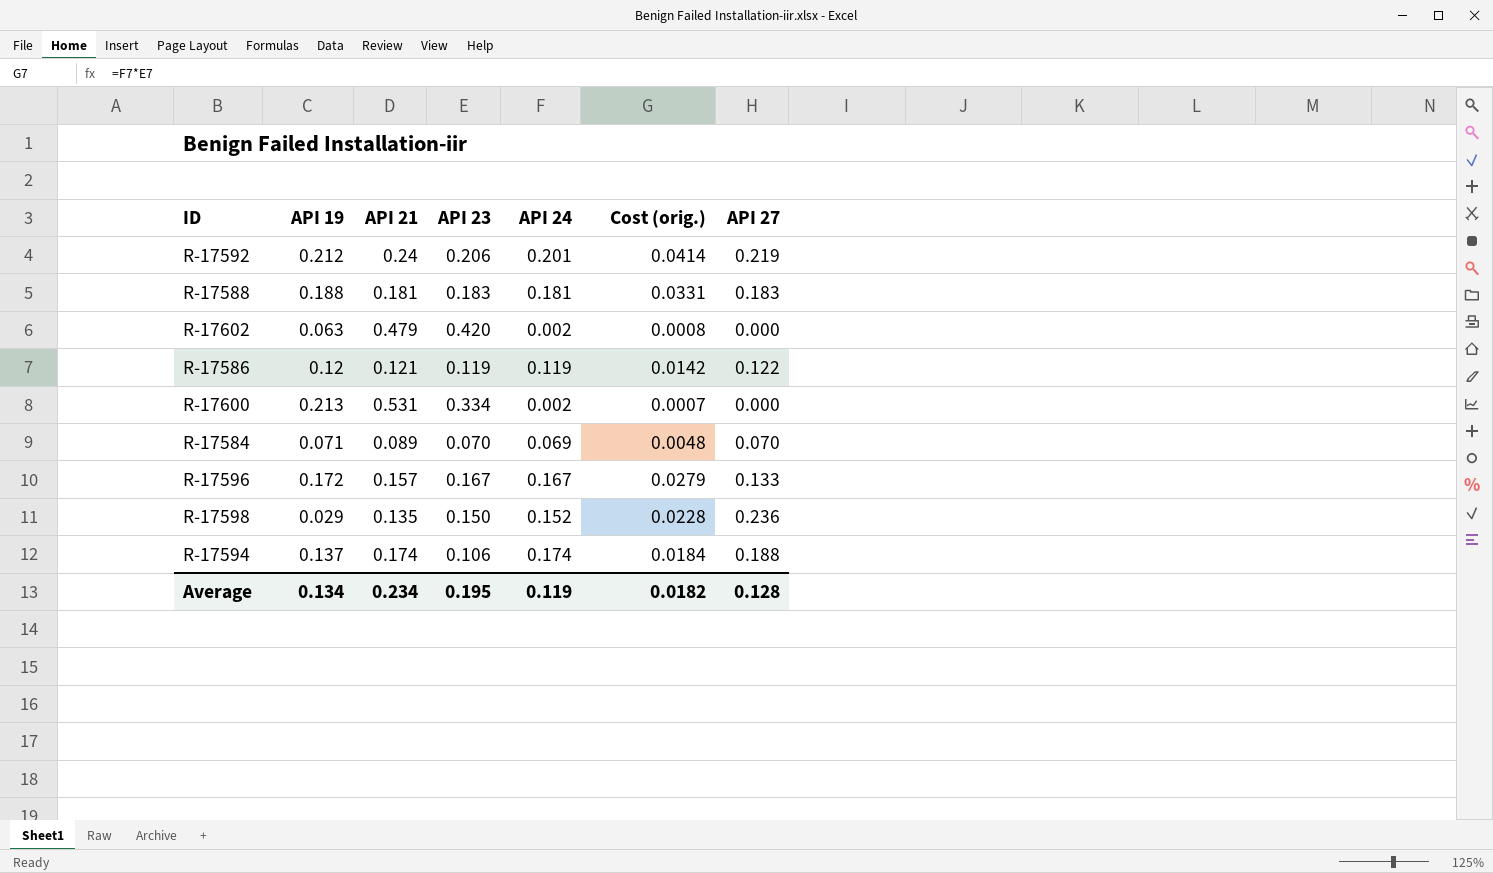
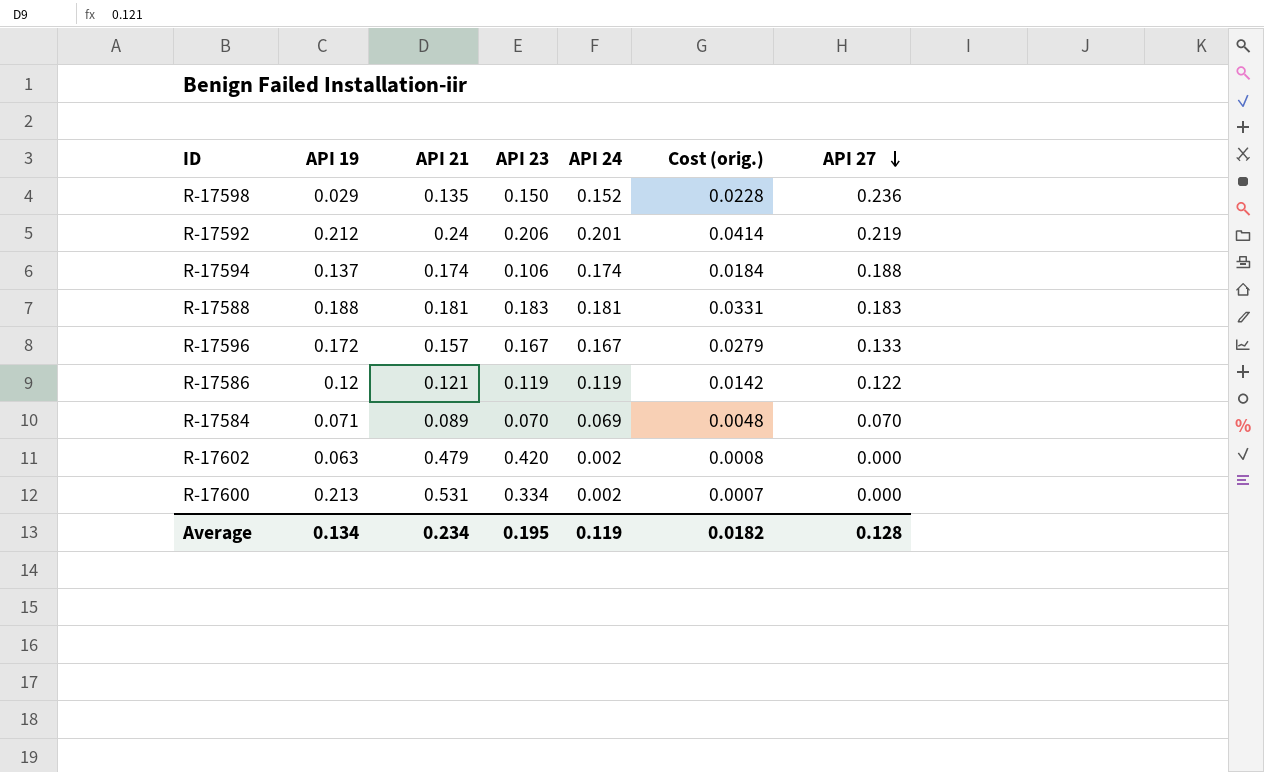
row order: none -> API 27 descending

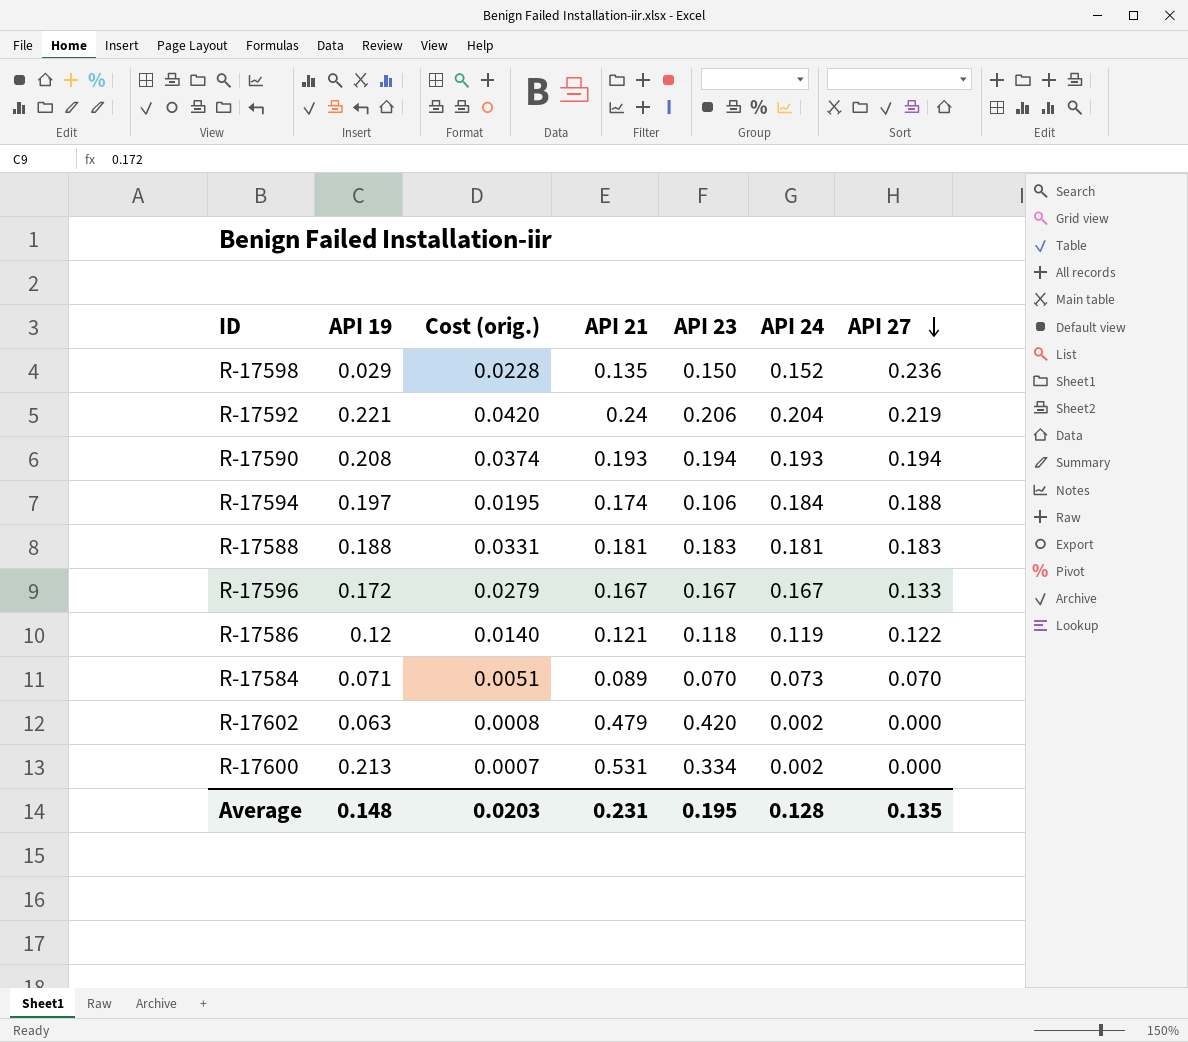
column Cost (orig.) | position: 6 -> 3
R-17592 | API 19: 0.212 -> 0.221
R-17592 | Cost (orig.): 0.0414 -> 0.0420
R-17592 | API 24: 0.201 -> 0.204
row R-17590: none -> 0.208 | 0.0374 | 0.193 | 0.194 | 0.193 | 0.194
R-17594 | API 19: 0.137 -> 0.197
R-17594 | Cost (orig.): 0.0184 -> 0.0195
R-17594 | API 24: 0.174 -> 0.184
R-17596 | API 21: 0.157 -> 0.167
R-17586 | Cost (orig.): 0.0142 -> 0.0140
R-17586 | API 23: 0.119 -> 0.118
R-17584 | Cost (orig.): 0.0048 -> 0.0051
R-17584 | API 24: 0.069 -> 0.073
Average | API 19: 0.134 -> 0.148
Average | Cost (orig.): 0.0182 -> 0.0203
Average | API 21: 0.234 -> 0.231
Average | API 24: 0.119 -> 0.128
Average | API 27: 0.128 -> 0.135

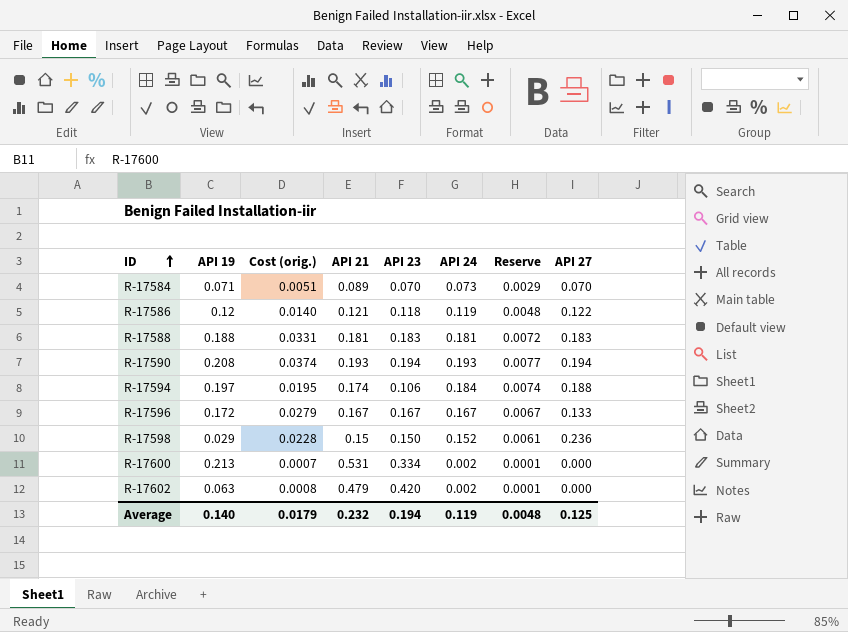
row order: API 27 descending -> ID ascending
column Reserve | formula: none -> [API 24] * 0.04
row R-17592: 0.221 | 0.0420 | 0.24 | 0.206 | 0.204 | 0.219 -> none
R-17598 | API 21: 0.135 -> 0.15
Average | API 19: 0.148 -> 0.140
Average | Cost (orig.): 0.0203 -> 0.0179
Average | API 21: 0.231 -> 0.232
Average | API 23: 0.195 -> 0.194
Average | API 24: 0.128 -> 0.119
Average | API 27: 0.135 -> 0.125

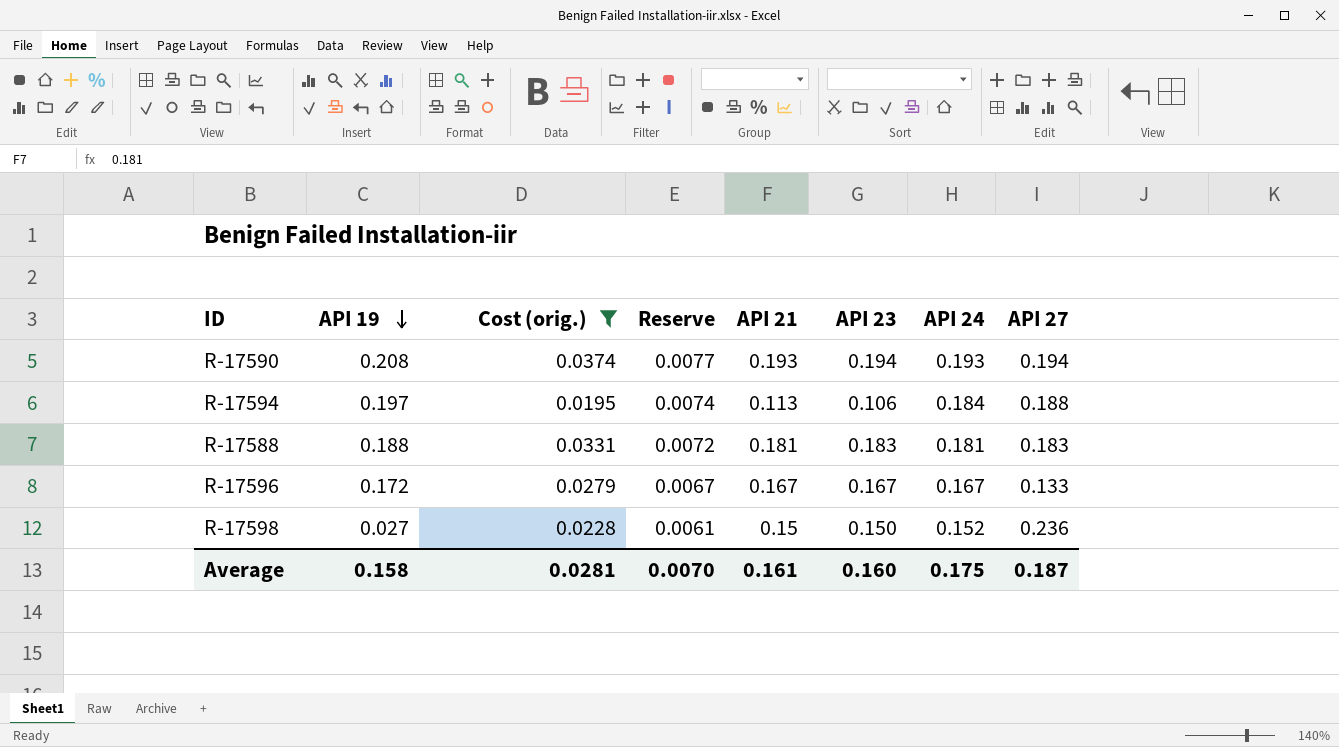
filter: none -> Cost (orig.) >= 0.0195
row order: ID ascending -> API 19 descending
column Reserve | position: 7 -> 4
R-17594 | API 21: 0.174 -> 0.113
R-17598 | API 19: 0.029 -> 0.027
Average | API 19: 0.140 -> 0.158
Average | Cost (orig.): 0.0179 -> 0.0281
Average | Reserve: 0.0048 -> 0.0070
Average | API 21: 0.232 -> 0.161
Average | API 23: 0.194 -> 0.160
Average | API 24: 0.119 -> 0.175
Average | API 27: 0.125 -> 0.187

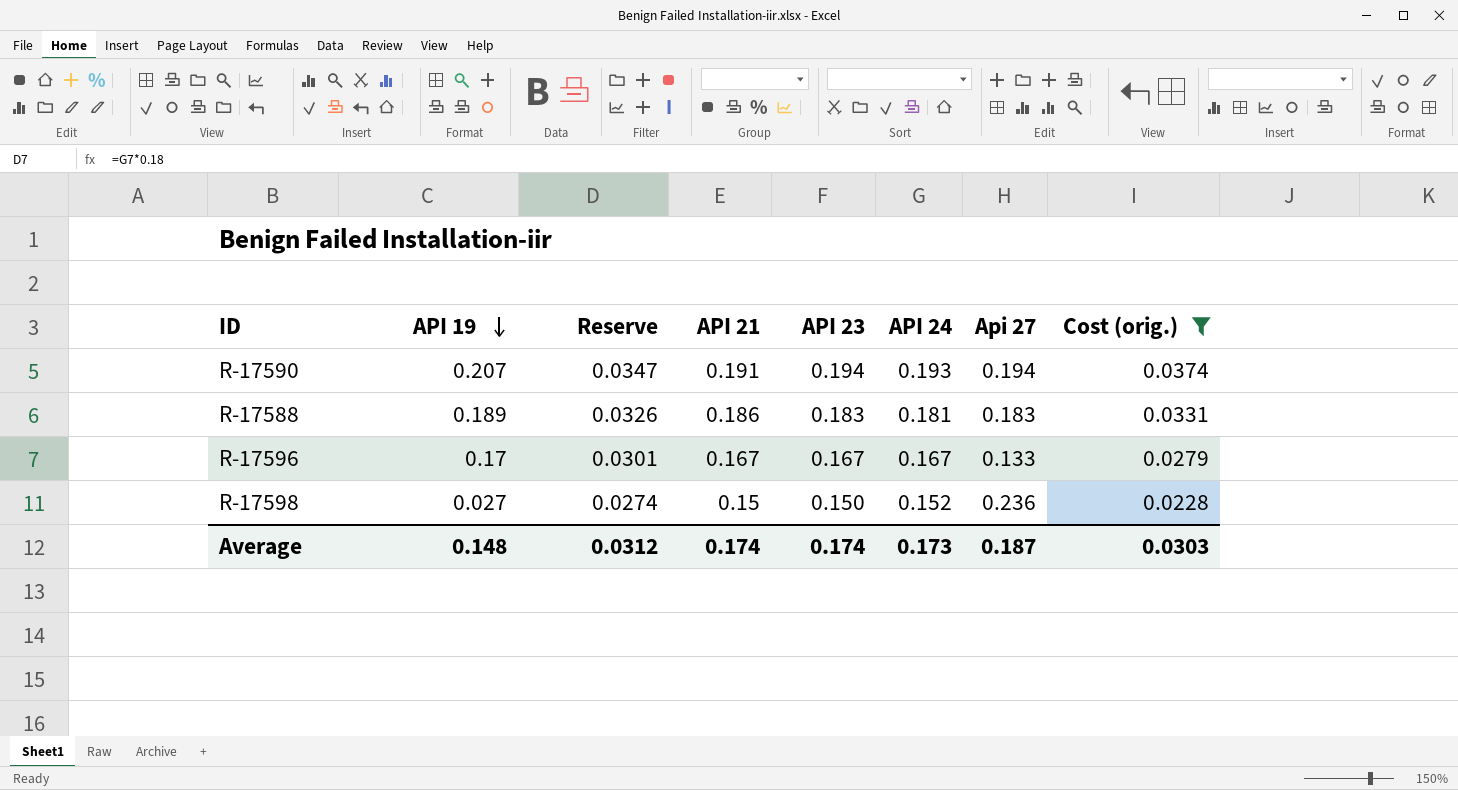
column Reserve | formula: [API 24] * 0.04 -> [API 24] * 0.18
column name: API 27 -> Api 27
column Cost (orig.) | position: 3 -> 8
row R-17594: 0.197 | 0.0195 | 0.0074 | 0.113 | 0.106 | 0.184 | 0.188 -> none
R-17590 | API 19: 0.208 -> 0.207
R-17590 | API 21: 0.193 -> 0.191
R-17588 | API 19: 0.188 -> 0.189
R-17588 | API 21: 0.181 -> 0.186
R-17596 | API 19: 0.172 -> 0.17
Average | API 19: 0.158 -> 0.148
Average | Reserve: 0.0070 -> 0.0312
Average | API 21: 0.161 -> 0.174
Average | API 23: 0.160 -> 0.174
Average | API 24: 0.175 -> 0.173
Average | Cost (orig.): 0.0281 -> 0.0303

